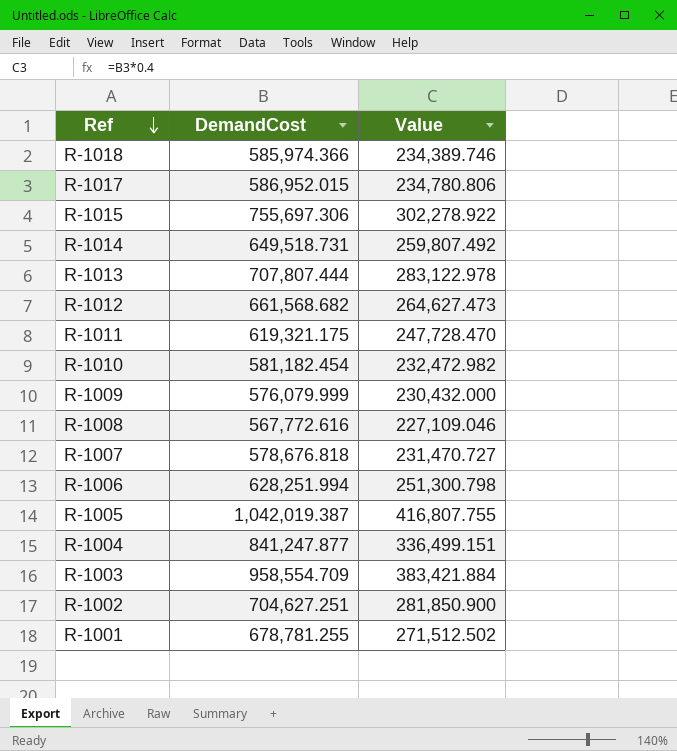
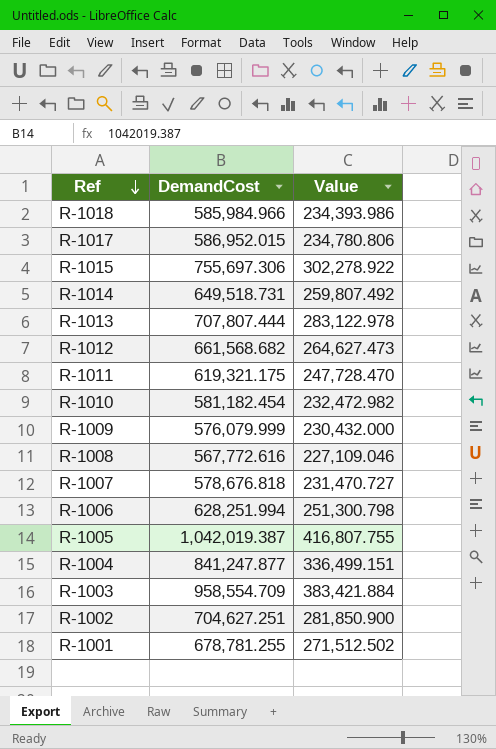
R-1018 | DemandCost: 585,974.366 -> 585,984.966
R-1018 | Value: 234,389.746 -> 234,393.986

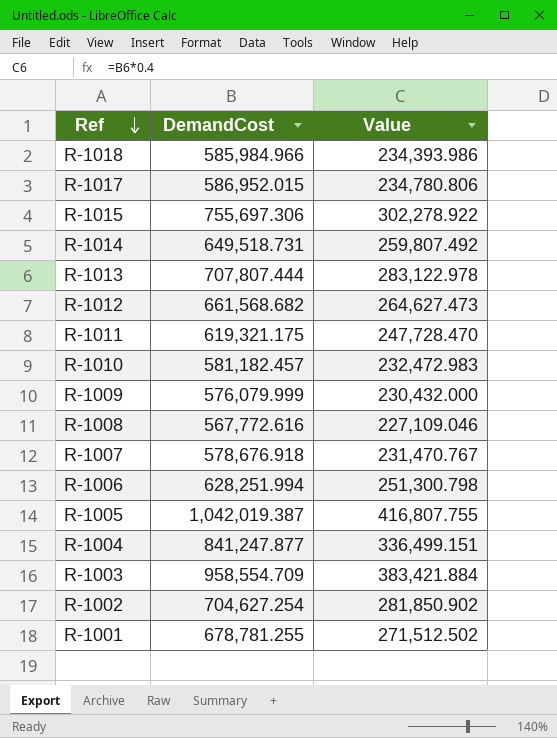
R-1010 | DemandCost: 581,182.454 -> 581,182.457
R-1010 | Value: 232,472.982 -> 232,472.983
R-1007 | DemandCost: 578,676.818 -> 578,676.918
R-1007 | Value: 231,470.727 -> 231,470.767
R-1002 | DemandCost: 704,627.251 -> 704,627.254
R-1002 | Value: 281,850.900 -> 281,850.902

